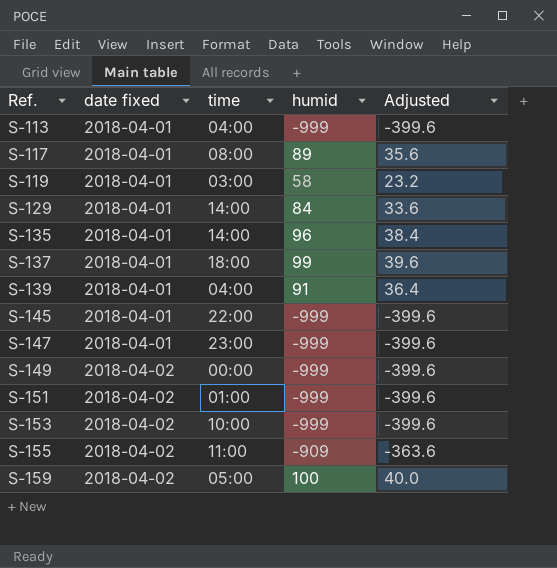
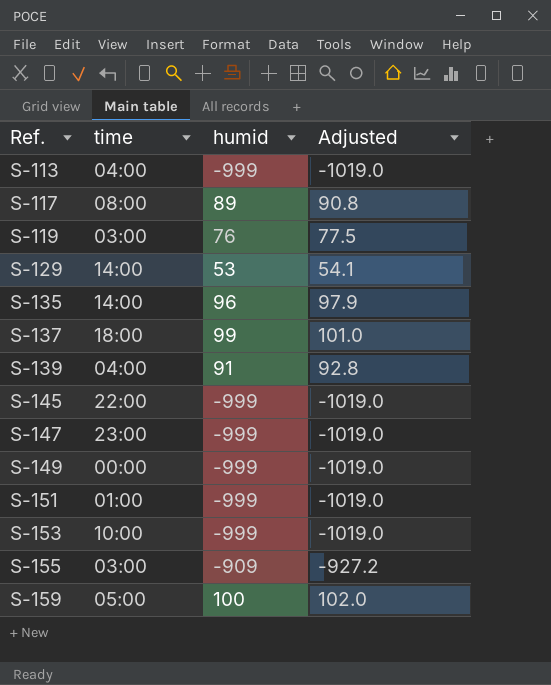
column date fixed | position: 2 -> none
column Adjusted | formula: [humid] * 0.4 -> [humid] * 1.02
S-119 | humid: 58 -> 76
S-129 | humid: 84 -> 53
S-155 | time: 11:00 -> 03:00

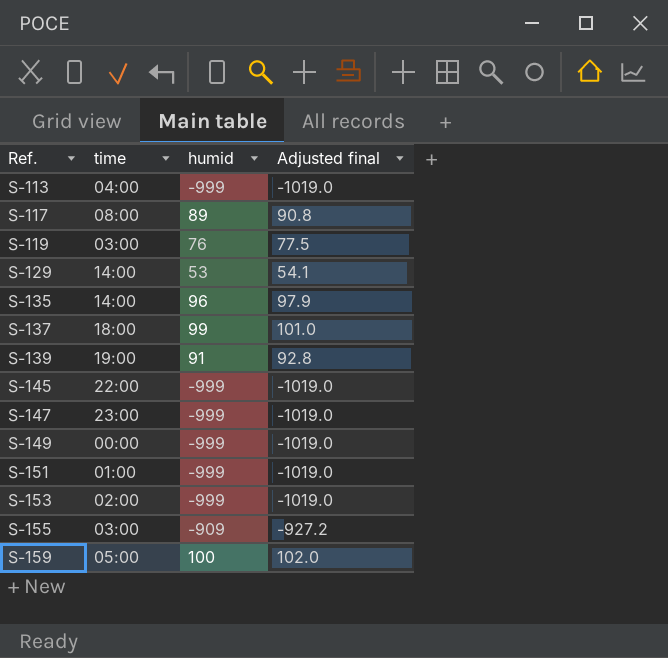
column name: Adjusted -> Adjusted final
S-139 | time: 04:00 -> 19:00
S-153 | time: 10:00 -> 02:00

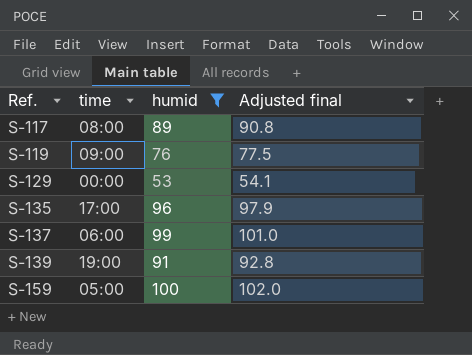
filter: none -> humid >= 53
S-119 | time: 03:00 -> 09:00
S-129 | time: 14:00 -> 00:00
S-135 | time: 14:00 -> 17:00
S-137 | time: 18:00 -> 06:00

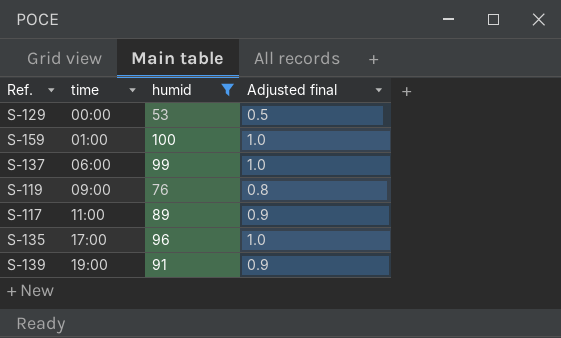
row order: Ref. ascending -> time ascending
column Adjusted final | formula: [humid] * 1.02 -> [humid] * 0.01
S-159 | time: 05:00 -> 01:00
S-117 | time: 08:00 -> 11:00

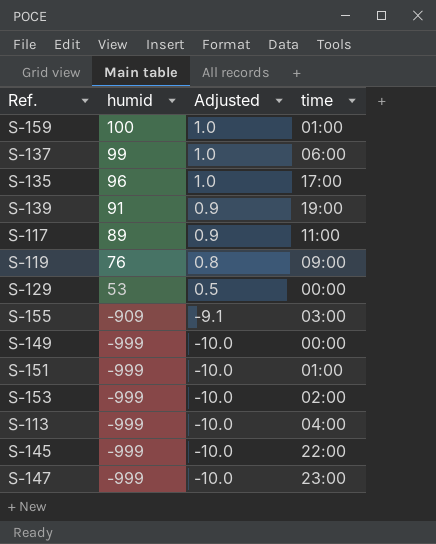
filter: humid >= 53 -> none
row order: time ascending -> humid descending
column name: Adjusted final -> Adjusted
column time | position: 2 -> 4

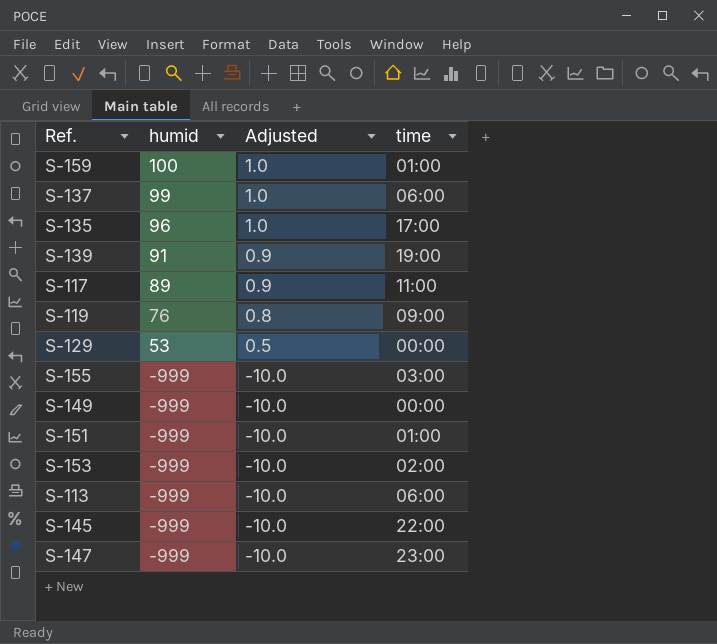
S-155 | humid: -909 -> -999
S-155 | Adjusted: -9.1 -> -10.0
S-113 | time: 04:00 -> 06:00

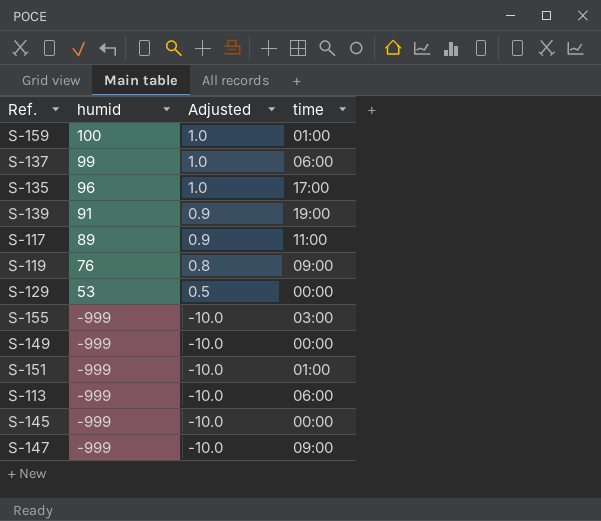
row S-153: -999 | -10.0 | 02:00 -> none
S-145 | time: 22:00 -> 00:00
S-147 | time: 23:00 -> 09:00

